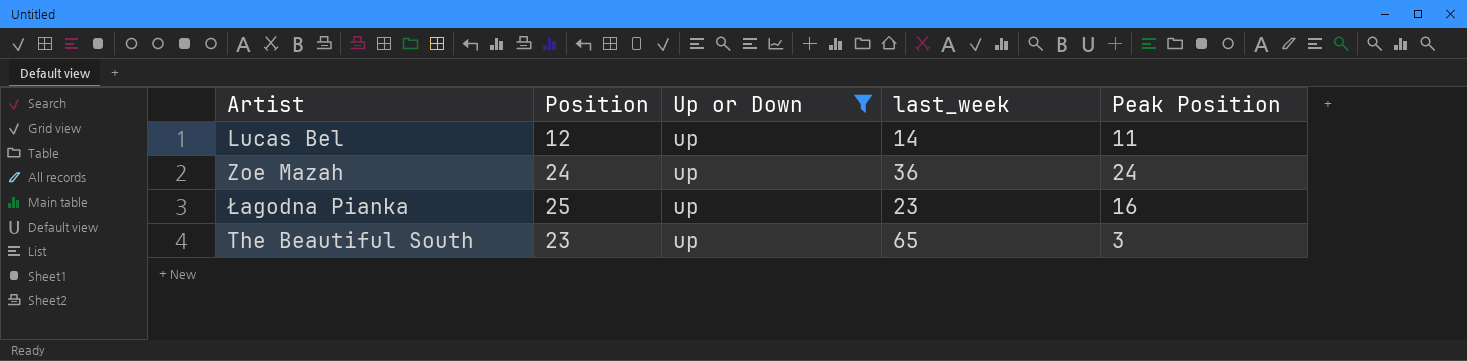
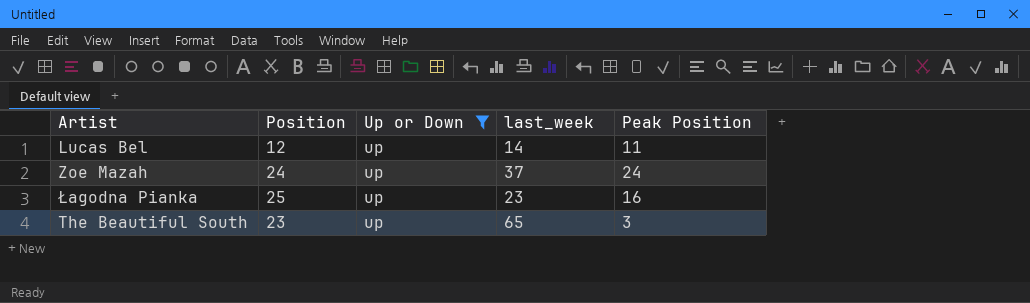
Zoe Mazah | last_week: 36 -> 37

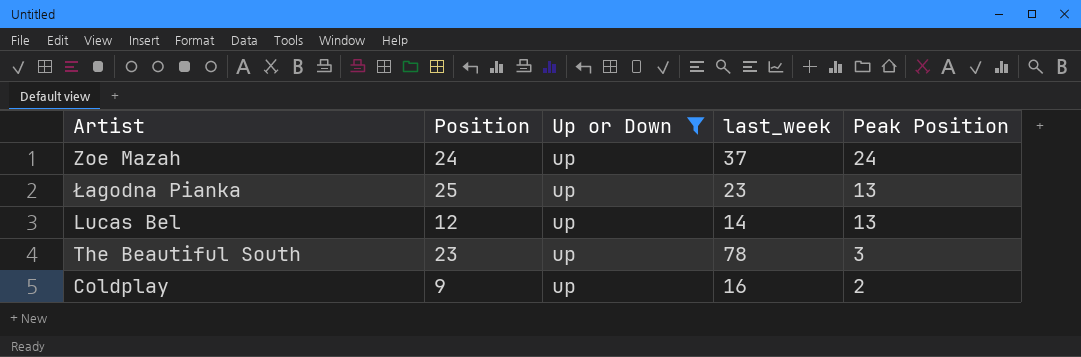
row order: none -> Peak Position descending
Łagodna Pianka | Peak Position: 16 -> 13
Lucas Bel | Peak Position: 11 -> 13
The Beautiful South | last_week: 65 -> 78
row Coldplay: none -> 9 | up | 16 | 2

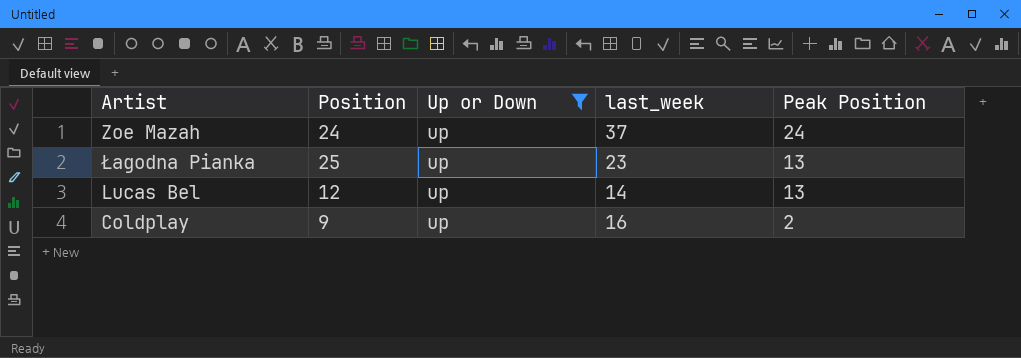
row The Beautiful South: 23 | up | 78 | 3 -> none

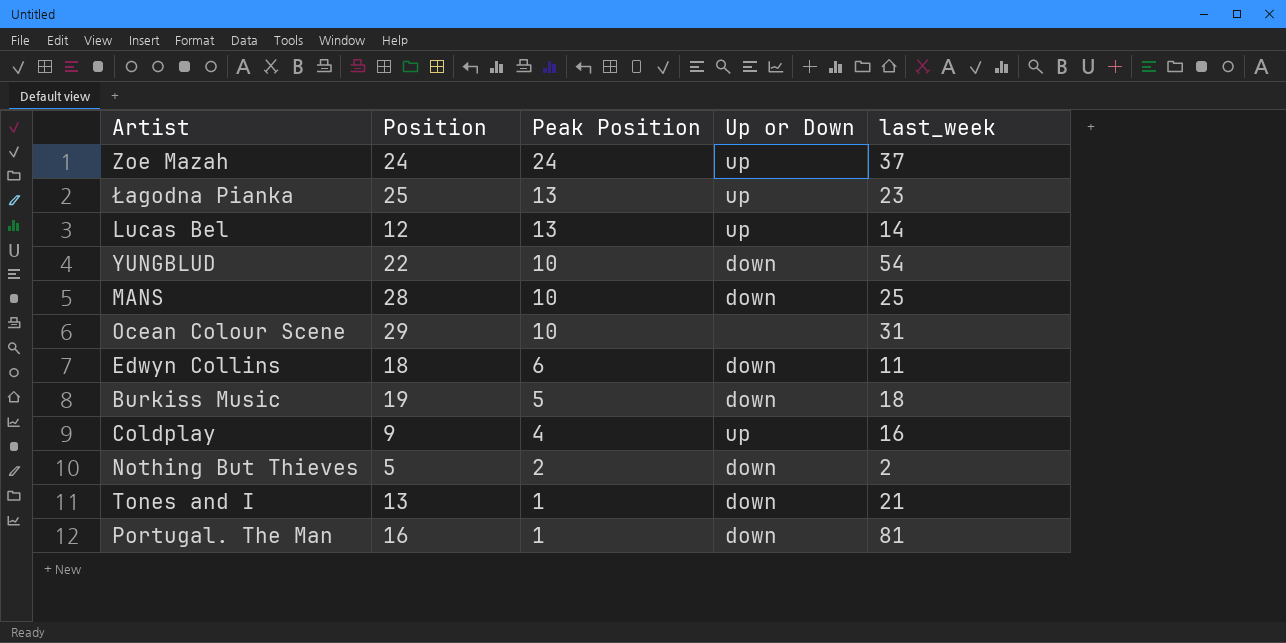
filter: Up or Down = up -> none
column Peak Position | position: 5 -> 3
Coldplay | Peak Position: 2 -> 4

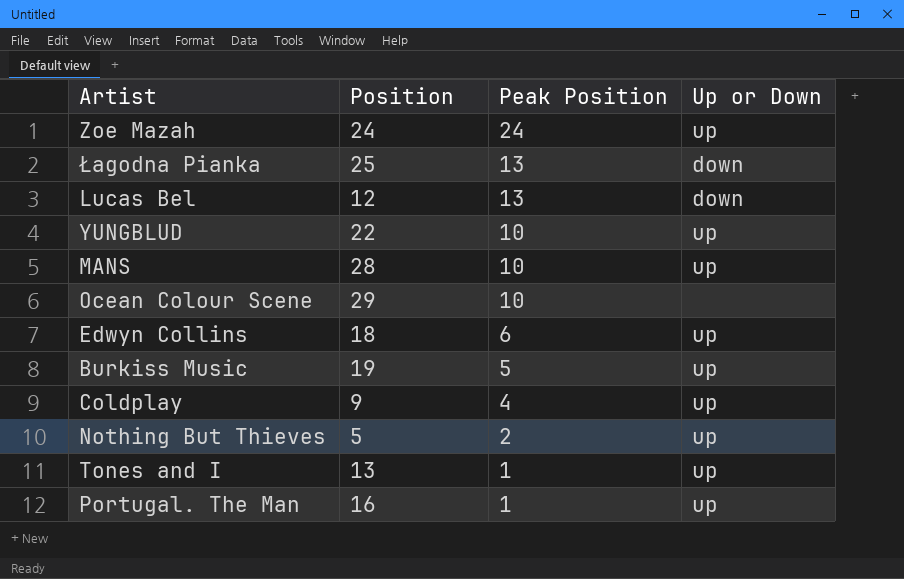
column last_week | position: 5 -> none
Łagodna Pianka | Up or Down: up -> down
Lucas Bel | Up or Down: up -> down
YUNGBLUD | Up or Down: down -> up
MANS | Up or Down: down -> up
Edwyn Collins | Up or Down: down -> up
Burkiss Music | Up or Down: down -> up
Nothing But Thieves | Up or Down: down -> up
Tones and I | Up or Down: down -> up
Portugal. The Man | Up or Down: down -> up

